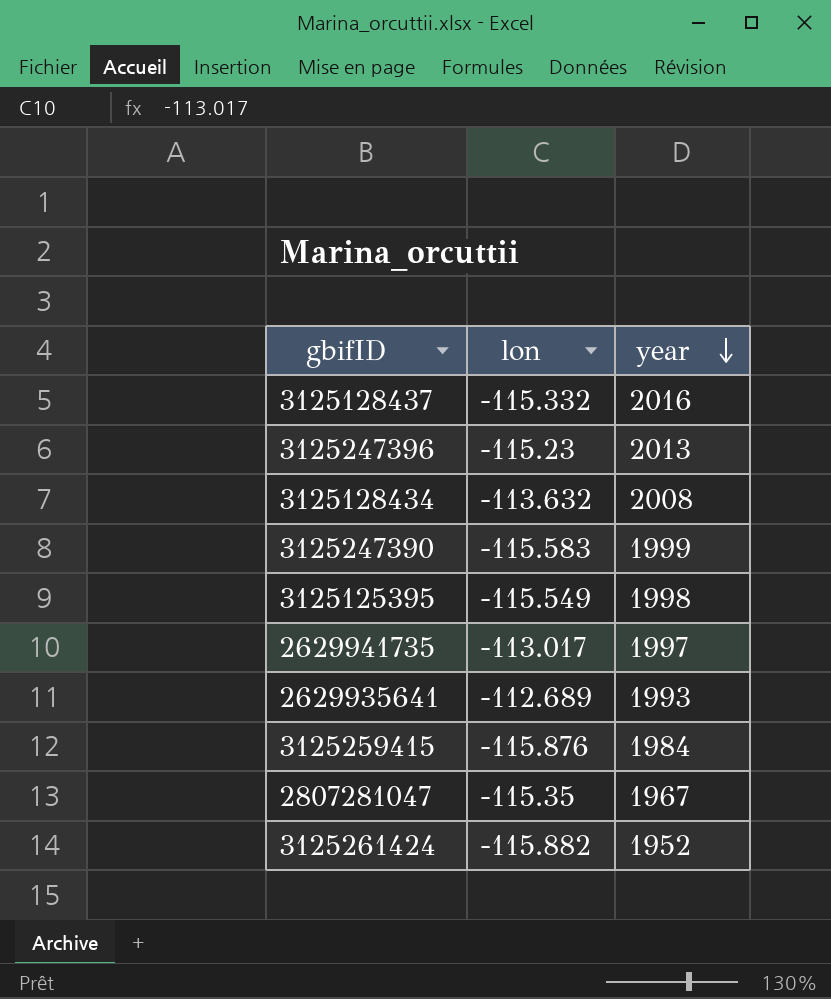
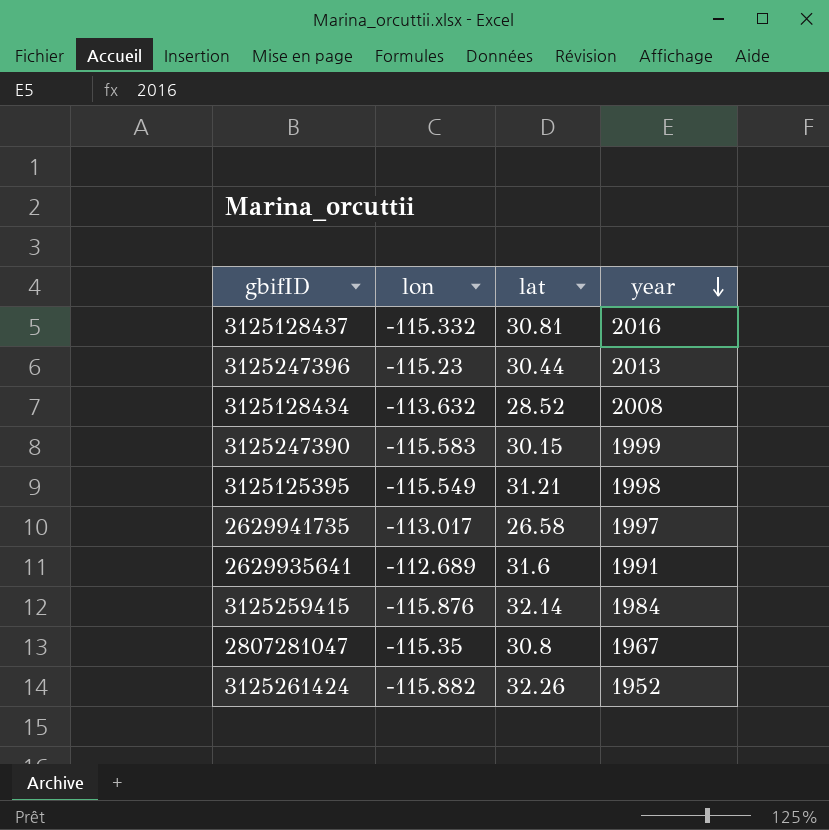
column lat | position: none -> 3
2629935641 | year: 1993 -> 1991

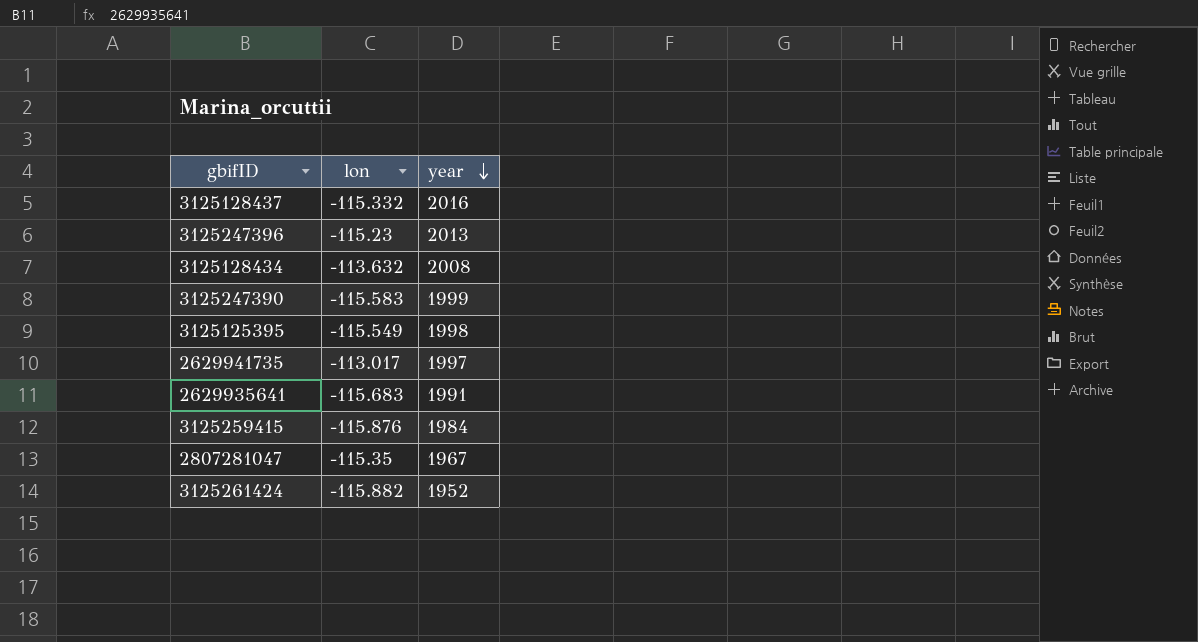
column lat | position: 3 -> none
2629935641 | lon: -112.689 -> -115.683

